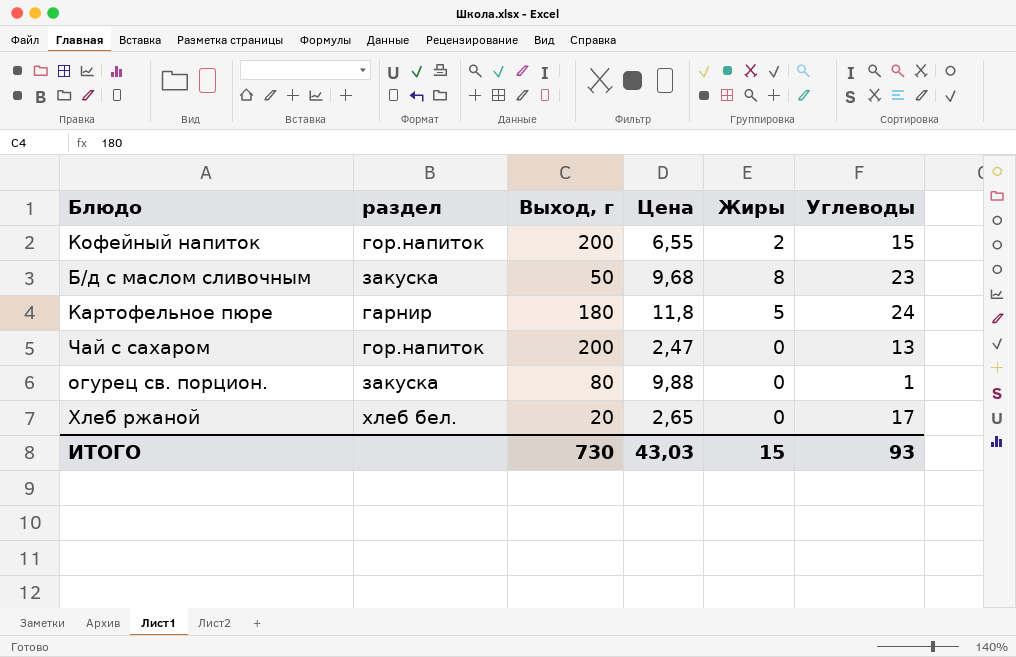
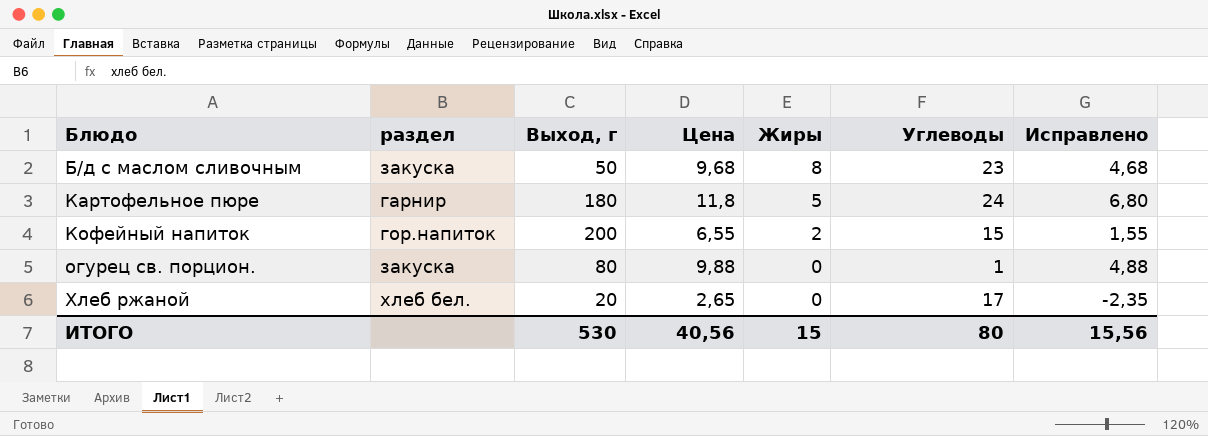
row order: none -> Блюдо ascending
column Исправлено | formula: none -> [Цена] - 5
row Чай с сахаром: гор.напиток | 200 | 2,47 | 0 | 13 -> none
ИТОГО | Выход, г: 730 -> 530
ИТОГО | Цена: 43,03 -> 40,56
ИТОГО | Углеводы: 93 -> 80

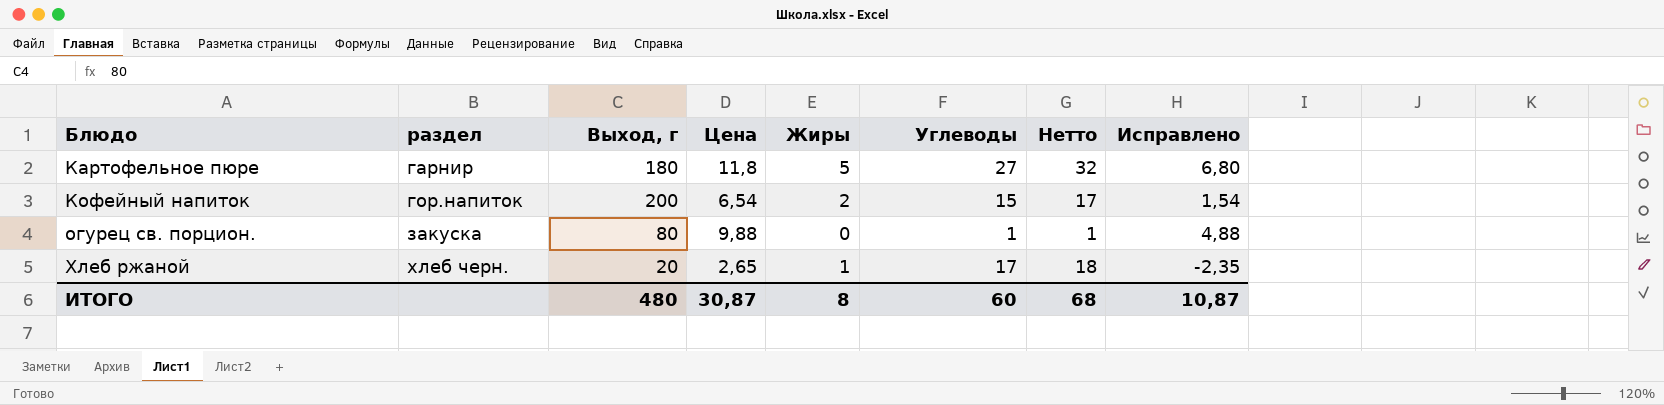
column Нетто | formula: none -> [Жиры] + [Углеводы]
row Б/д с маслом сливочным: закуска | 50 | 9,68 | 8 | 23 | 4,68 -> none
Картофельное пюре | Углеводы: 24 -> 27
Кофейный напиток | Цена: 6,55 -> 6,54
Кофейный напиток | Исправлено: 1,55 -> 1,54
Хлеб ржаной | раздел: хлеб бел. -> хлеб черн.
Хлеб ржаной | Жиры: 0 -> 1
ИТОГО | Выход, г: 530 -> 480
ИТОГО | Цена: 40,56 -> 30,87
ИТОГО | Жиры: 15 -> 8
ИТОГО | Углеводы: 80 -> 60
ИТОГО | Исправлено: 15,56 -> 10,87

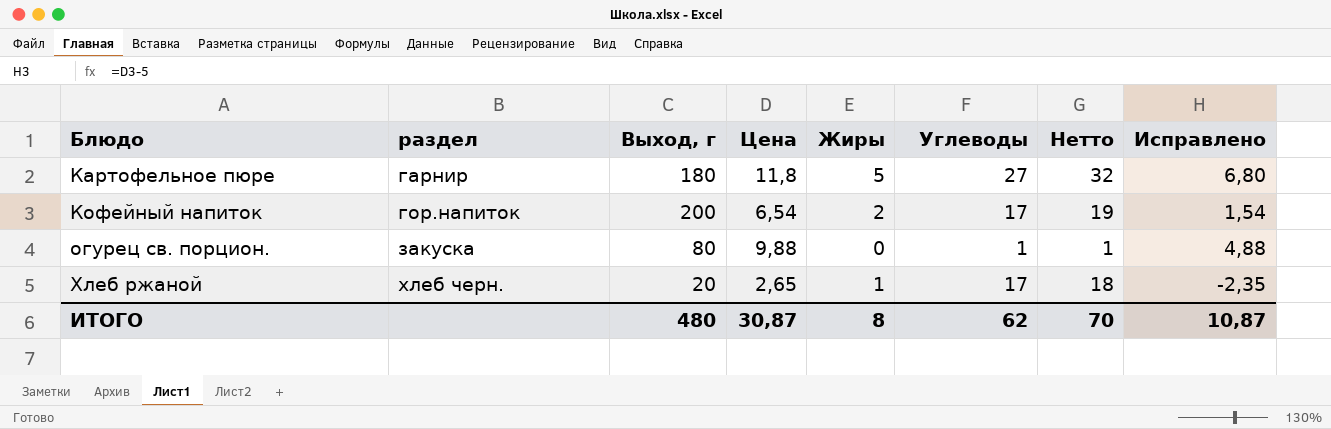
Кофейный напиток | Углеводы: 15 -> 17
Кофейный напиток | Нетто: 17 -> 19
ИТОГО | Углеводы: 60 -> 62
ИТОГО | Нетто: 68 -> 70

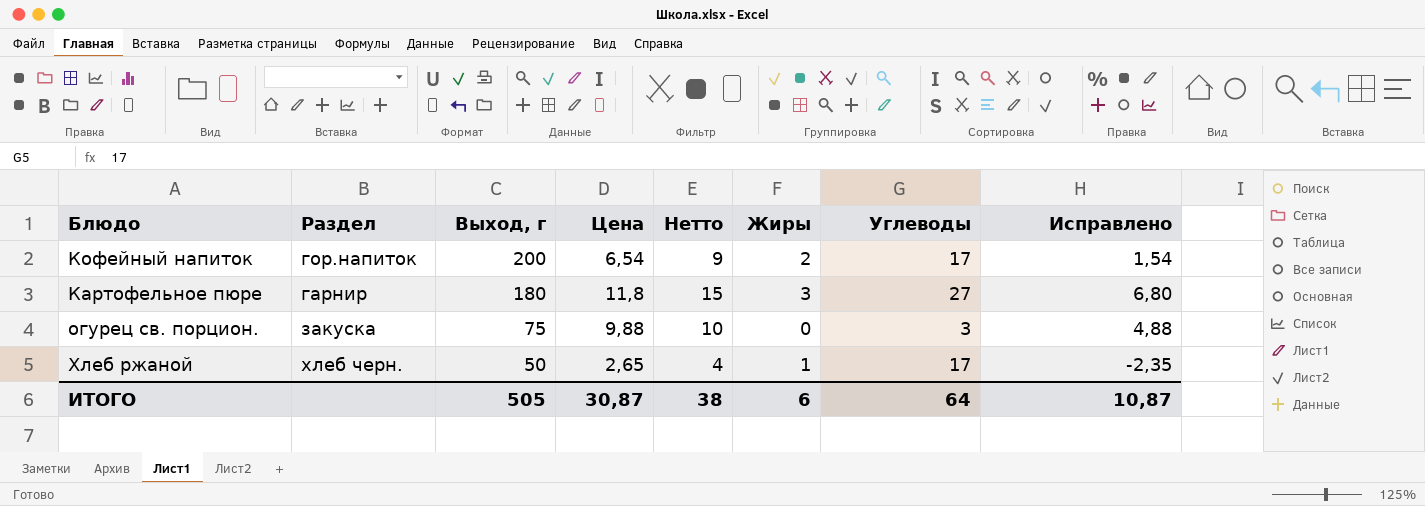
row order: Блюдо ascending -> Выход, г descending
column name: раздел -> Раздел
column Нетто | formula: [Жиры] + [Углеводы] -> [Цена] + [Жиры]
column Нетто | position: 7 -> 5
Картофельное пюре | Жиры: 5 -> 3
огурец св. порцион. | Выход, г: 80 -> 75
огурец св. порцион. | Углеводы: 1 -> 3
Хлеб ржаной | Выход, г: 20 -> 50
ИТОГО | Выход, г: 480 -> 505
ИТОГО | Нетто: 70 -> 38
ИТОГО | Жиры: 8 -> 6
ИТОГО | Углеводы: 62 -> 64

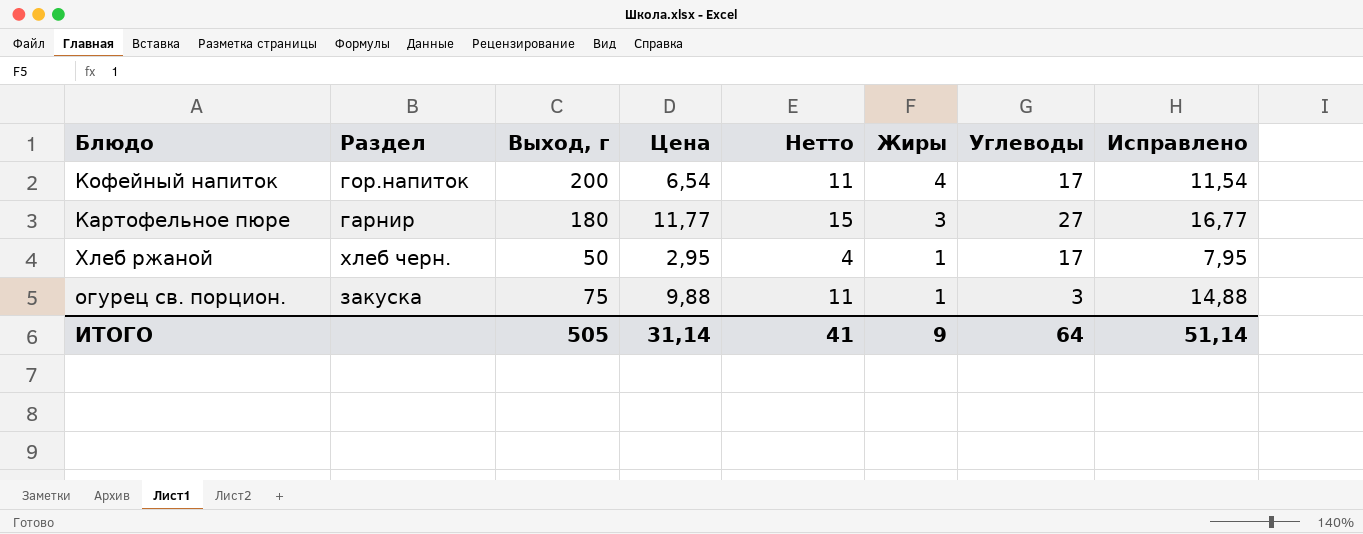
row order: Выход, г descending -> Жиры descending
column Исправлено | formula: [Цена] - 5 -> [Цена] + 5
Кофейный напиток | Нетто: 9 -> 11
Кофейный напиток | Жиры: 2 -> 4
Картофельное пюре | Цена: 11,8 -> 11,77
Хлеб ржаной | Цена: 2,65 -> 2,95
огурец св. порцион. | Нетто: 10 -> 11
огурец св. порцион. | Жиры: 0 -> 1
ИТОГО | Цена: 30,87 -> 31,14
ИТОГО | Нетто: 38 -> 41
ИТОГО | Жиры: 6 -> 9
ИТОГО | Исправлено: 10,87 -> 51,14

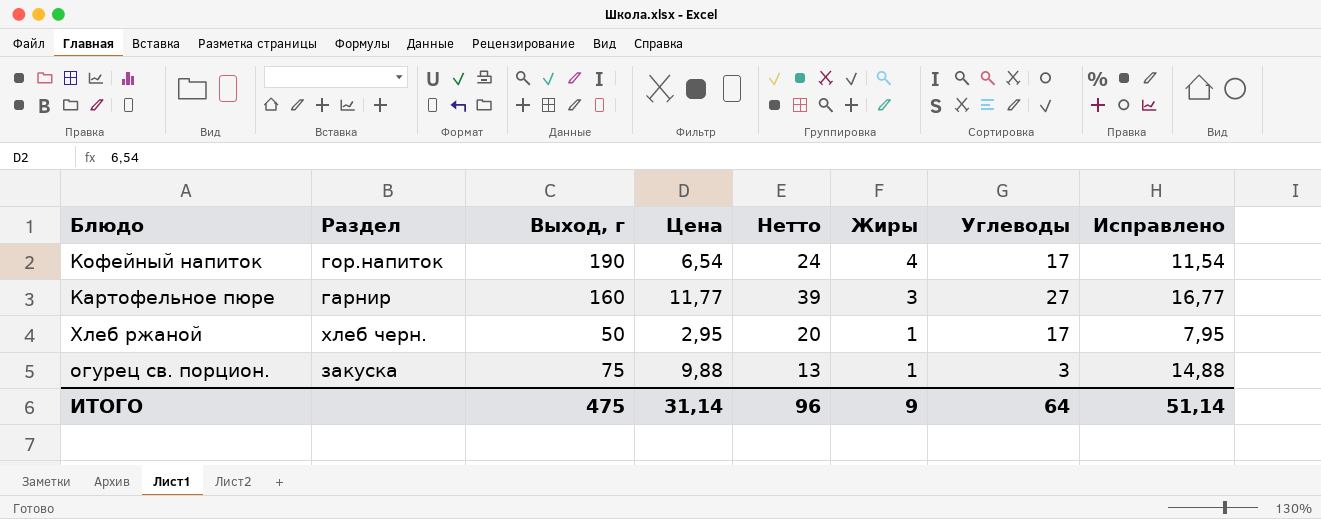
column Нетто | formula: [Цена] + [Жиры] -> [Цена] + [Углеводы]
Кофейный напиток | Выход, г: 200 -> 190
Картофельное пюре | Выход, г: 180 -> 160
ИТОГО | Выход, г: 505 -> 475
ИТОГО | Нетто: 41 -> 96

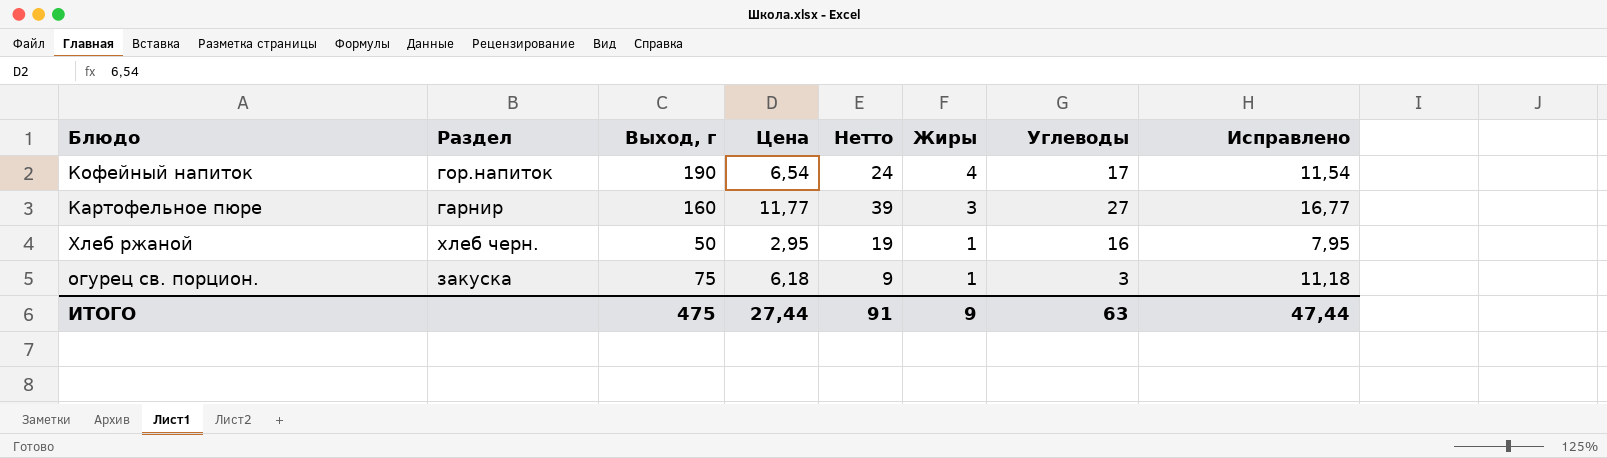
Хлеб ржаной | Нетто: 20 -> 19
Хлеб ржаной | Углеводы: 17 -> 16
огурец св. порцион. | Цена: 9,88 -> 6,18
огурец св. порцион. | Нетто: 13 -> 9
огурец св. порцион. | Исправлено: 14,88 -> 11,18
ИТОГО | Цена: 31,14 -> 27,44
ИТОГО | Нетто: 96 -> 91
ИТОГО | Углеводы: 64 -> 63
ИТОГО | Исправлено: 51,14 -> 47,44

